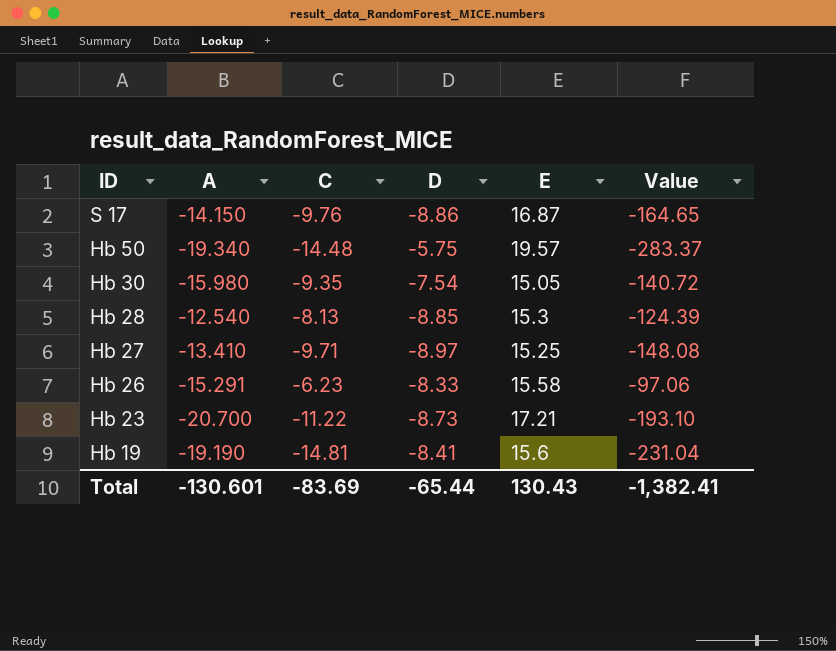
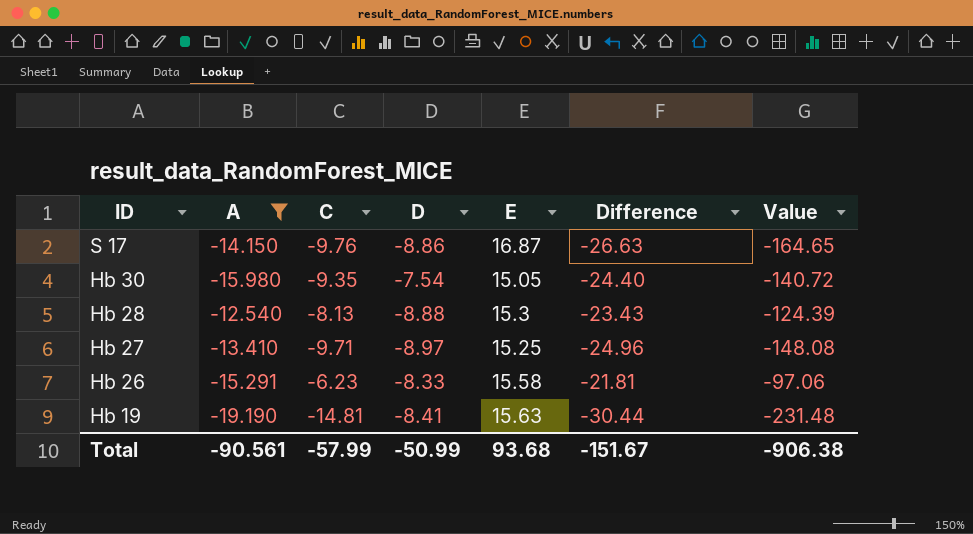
filter: none -> A >= -19.190
column Difference | formula: none -> [C] - [E]
Hb 28 | D: -8.85 -> -8.88
Hb 19 | E: 15.6 -> 15.63
Hb 19 | Value: -231.04 -> -231.48
Total | A: -130.601 -> -90.561
Total | C: -83.69 -> -57.99
Total | D: -65.44 -> -50.99
Total | E: 130.43 -> 93.68
Total | Value: -1,382.41 -> -906.38

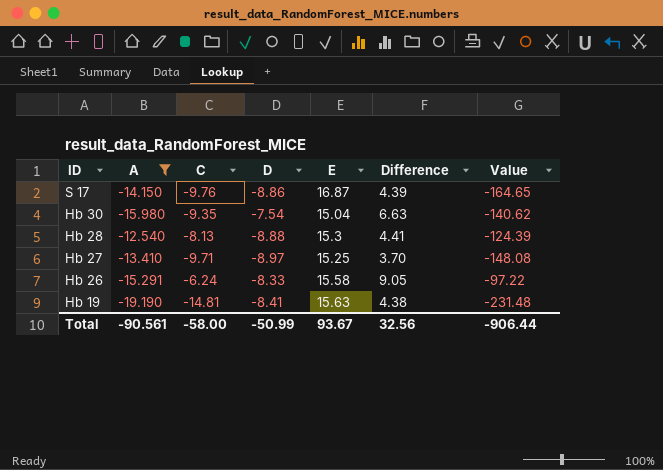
column Difference | formula: [C] - [E] -> [C] - [A]
Hb 30 | E: 15.05 -> 15.04
Hb 30 | Value: -140.72 -> -140.62
Hb 26 | C: -6.23 -> -6.24
Hb 26 | Value: -97.06 -> -97.22
Total | C: -57.99 -> -58.00
Total | E: 93.68 -> 93.67
Total | Difference: -151.67 -> 32.56
Total | Value: -906.38 -> -906.44

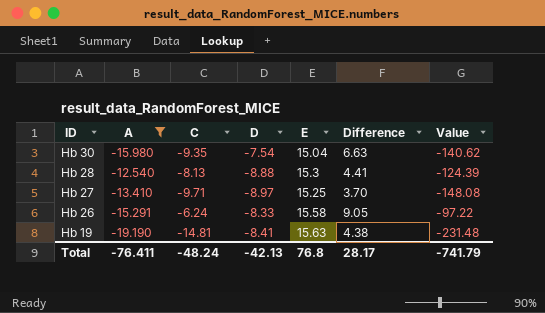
row S 17: -14.150 | -9.76 | -8.86 | 16.87 | 4.39 | -164.65 -> none
Total | A: -90.561 -> -76.411
Total | C: -58.00 -> -48.24
Total | D: -50.99 -> -42.13
Total | E: 93.67 -> 76.8
Total | Difference: 32.56 -> 28.17
Total | Value: -906.44 -> -741.79

